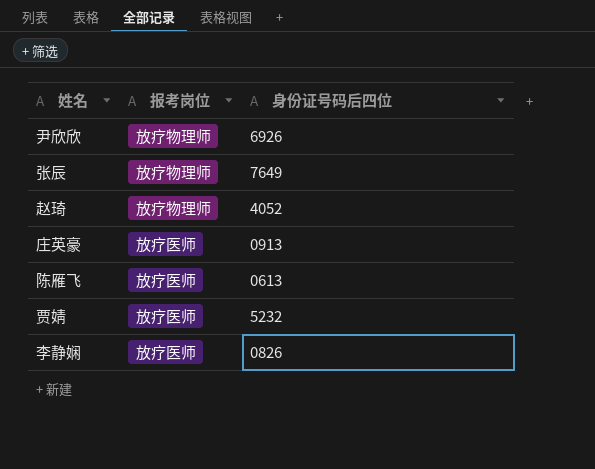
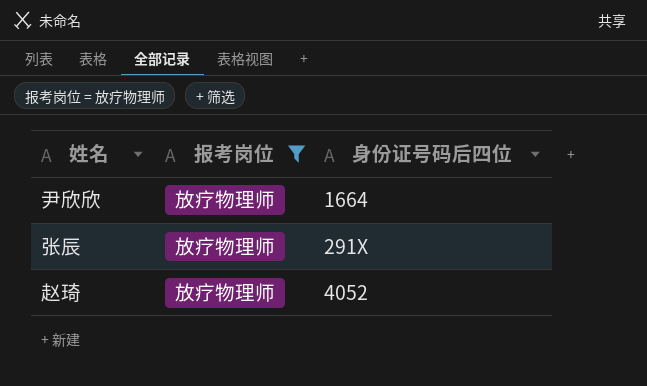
filter: none -> 报考岗位 = 放疗物理师
尹欣欣 | 身份证号码后四位: 6926 -> 1664
张辰 | 身份证号码后四位: 7649 -> 291X

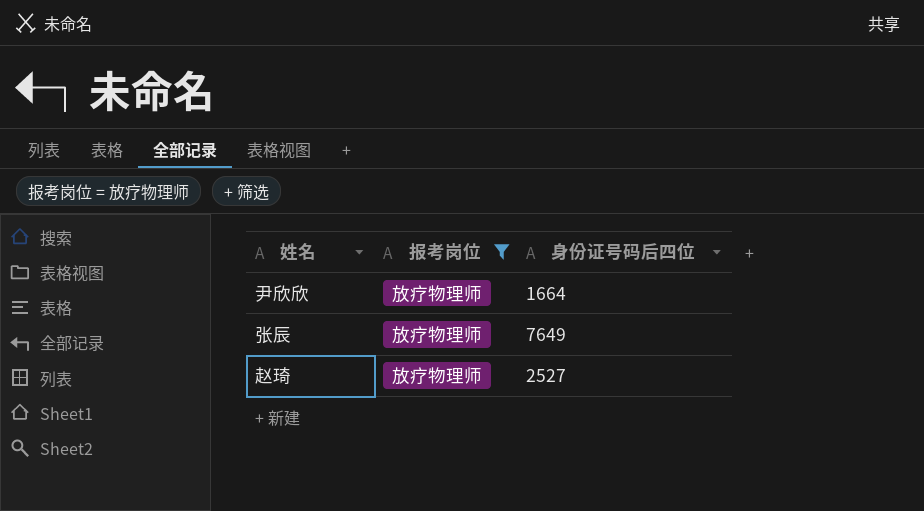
张辰 | 身份证号码后四位: 291X -> 7649
赵琦 | 身份证号码后四位: 4052 -> 2527

